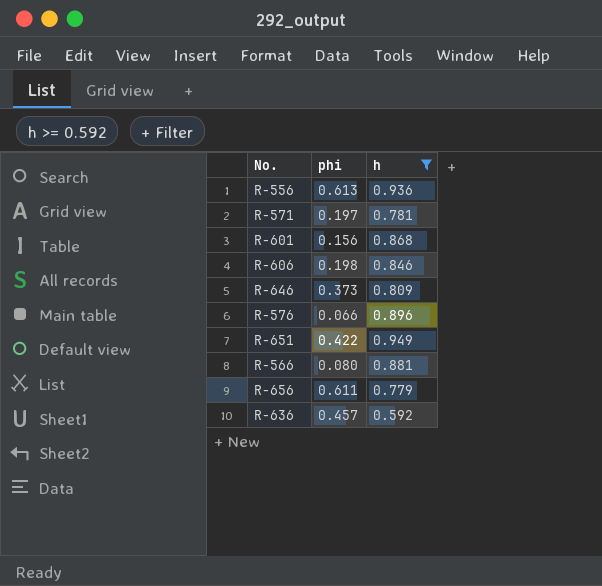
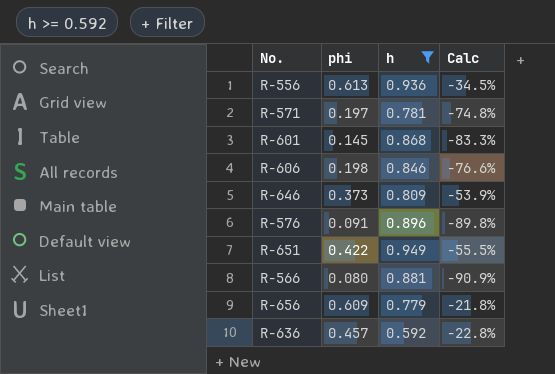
column Calc | formula: none -> ([phi] - [h]) / [h]
R-601 | phi: 0.156 -> 0.145
R-576 | phi: 0.066 -> 0.091
R-656 | phi: 0.611 -> 0.609

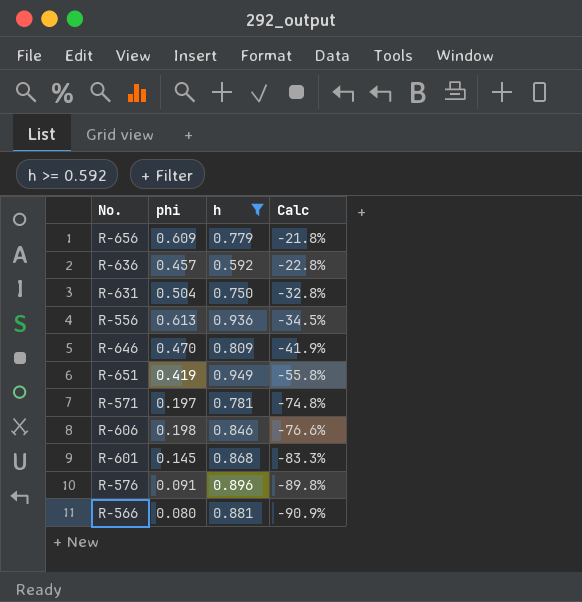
row order: none -> Calc descending
row R-631: none -> 0.504 | 0.750 | -32.8%
R-646 | phi: 0.373 -> 0.470
R-646 | Calc: -53.9% -> -41.9%
R-651 | phi: 0.422 -> 0.419
R-651 | Calc: -55.5% -> -55.8%

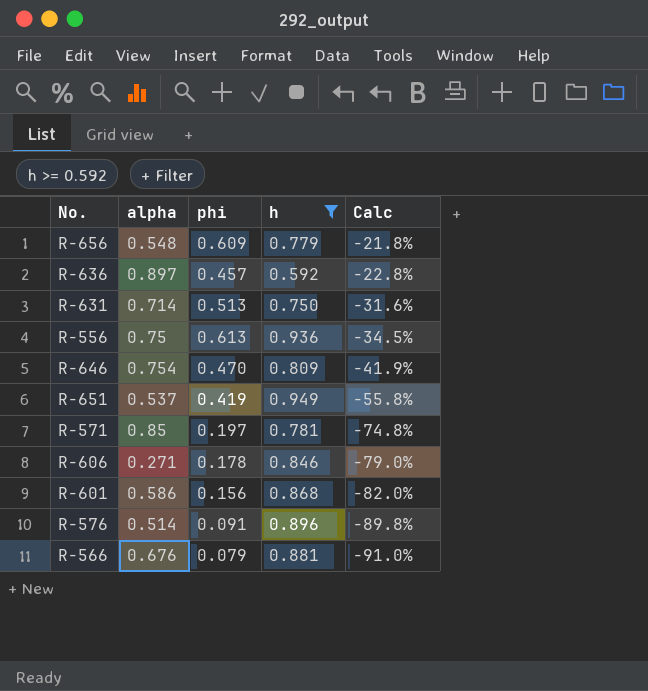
column alpha | position: none -> 2
R-631 | phi: 0.504 -> 0.513
R-631 | Calc: -32.8% -> -31.6%
R-606 | phi: 0.198 -> 0.178
R-606 | Calc: -76.6% -> -79.0%
R-601 | phi: 0.145 -> 0.156
R-601 | Calc: -83.3% -> -82.0%
R-566 | phi: 0.080 -> 0.079
R-566 | Calc: -90.9% -> -91.0%

